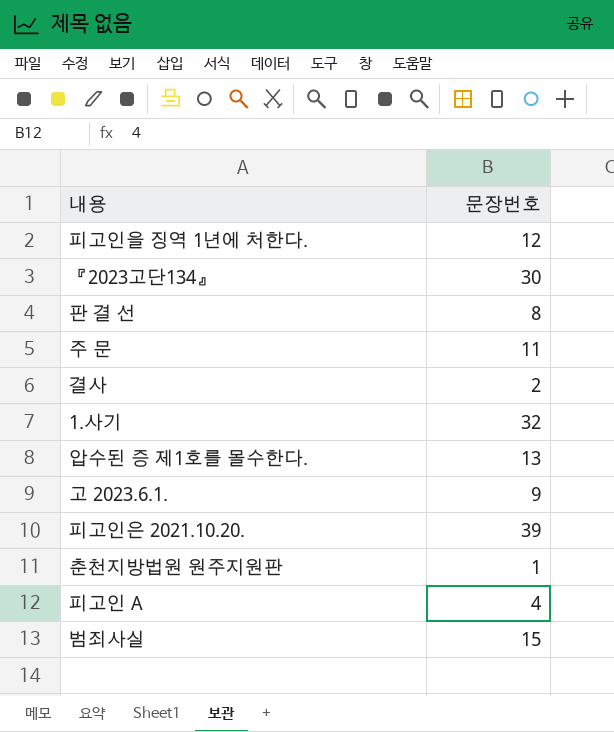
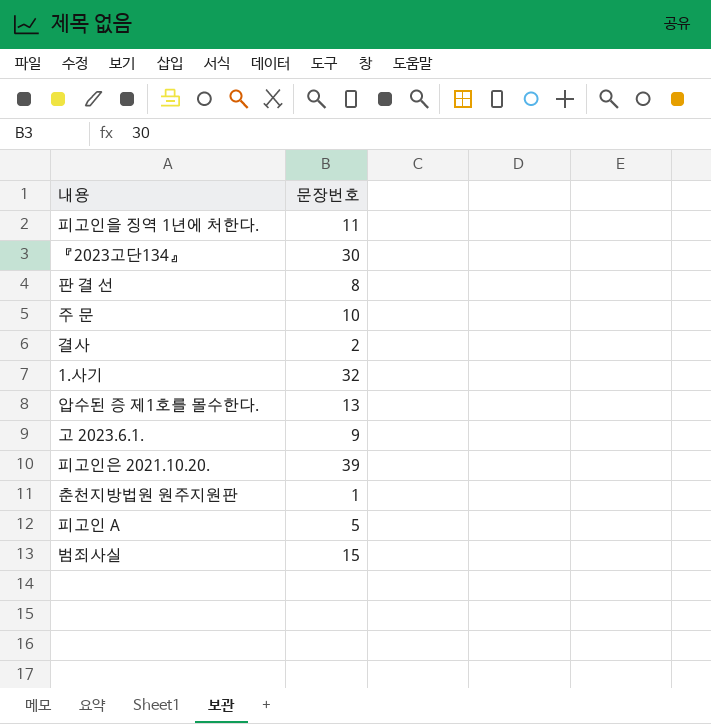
피고인을 징역 1년에 처한다. | 문장번호: 12 -> 11
주 문 | 문장번호: 11 -> 10
피고인 A | 문장번호: 4 -> 5

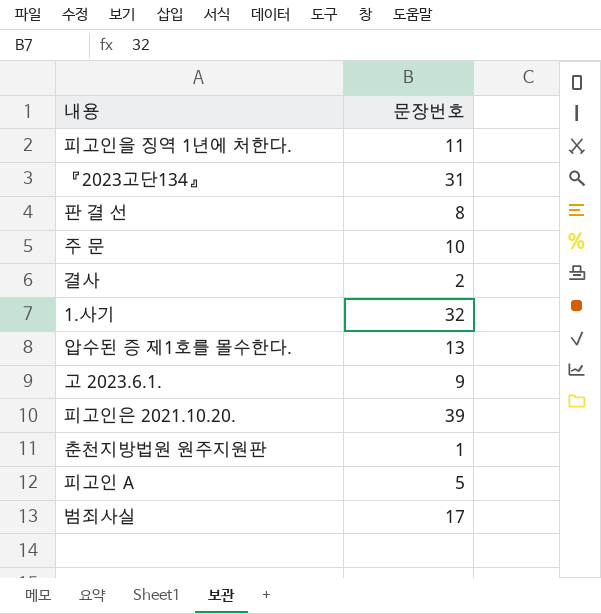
『2023고단134』 | 문장번호: 30 -> 31
범죄사실 | 문장번호: 15 -> 17

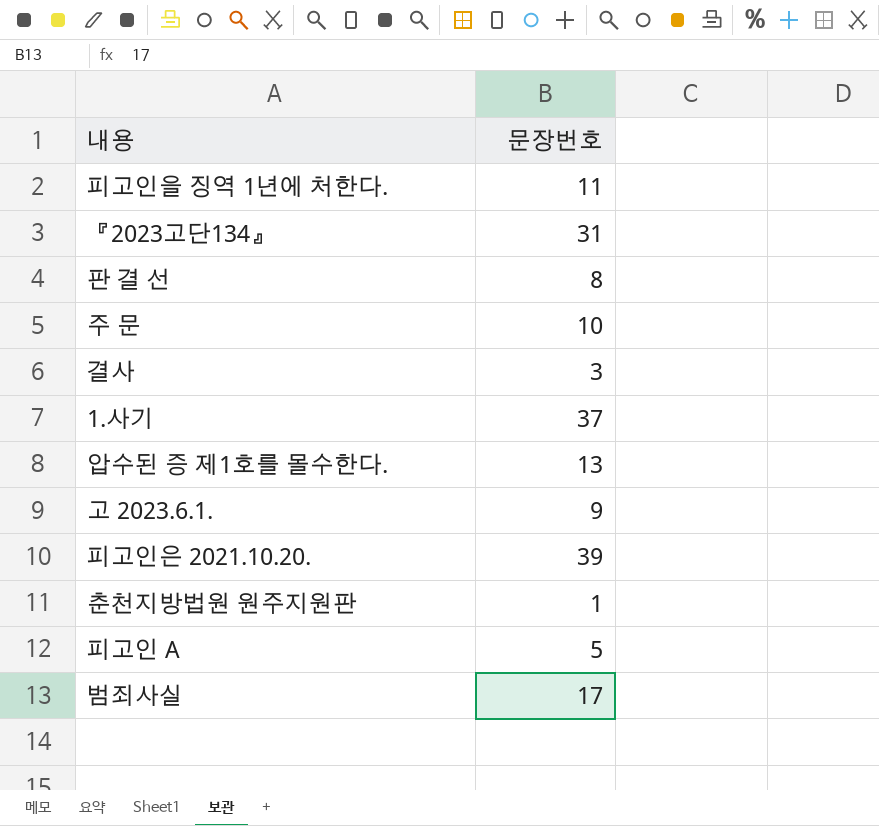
결사 | 문장번호: 2 -> 3
1.사기 | 문장번호: 32 -> 37

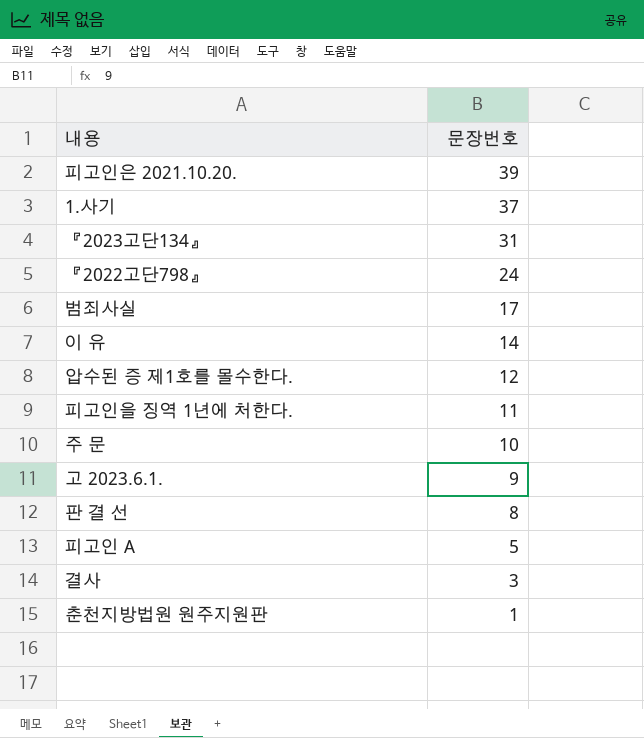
row order: none -> 문장번호 descending
row 『2022고단798』: none -> 24
row 이 유: none -> 14
압수된 증 제1호를 몰수한다. | 문장번호: 13 -> 12

